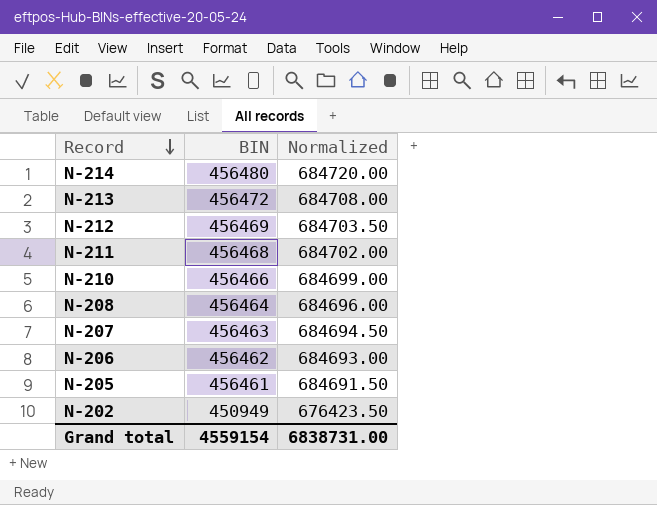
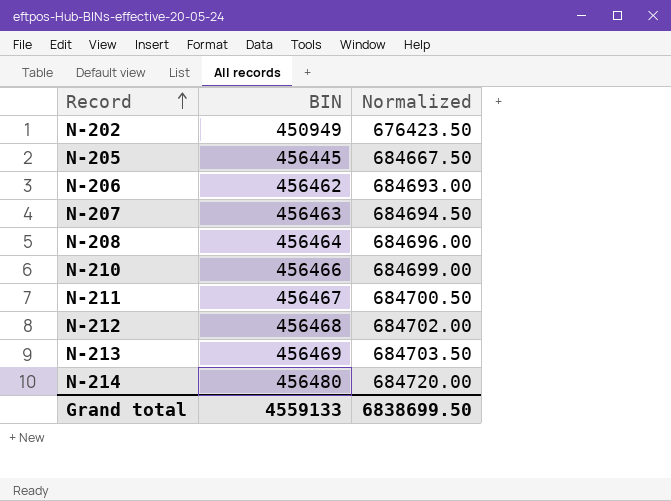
row order: Record descending -> Record ascending
N-205 | BIN: 456461 -> 456445
N-205 | Normalized: 684691.50 -> 684667.50
N-211 | BIN: 456468 -> 456467
N-211 | Normalized: 684702.00 -> 684700.50
N-212 | BIN: 456469 -> 456468
N-212 | Normalized: 684703.50 -> 684702.00
N-213 | BIN: 456472 -> 456469
N-213 | Normalized: 684708.00 -> 684703.50
Grand total | BIN: 4559154 -> 4559133
Grand total | Normalized: 6838731.00 -> 6838699.50

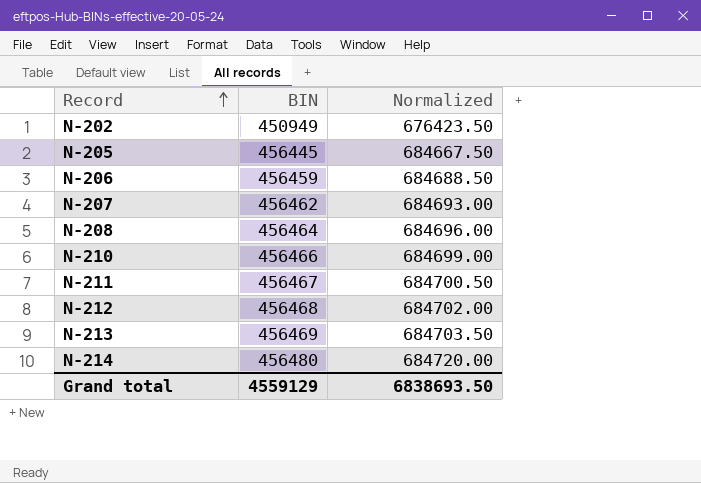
N-206 | BIN: 456462 -> 456459
N-206 | Normalized: 684693.00 -> 684688.50
N-207 | BIN: 456463 -> 456462
N-207 | Normalized: 684694.50 -> 684693.00
Grand total | BIN: 4559133 -> 4559129
Grand total | Normalized: 6838699.50 -> 6838693.50

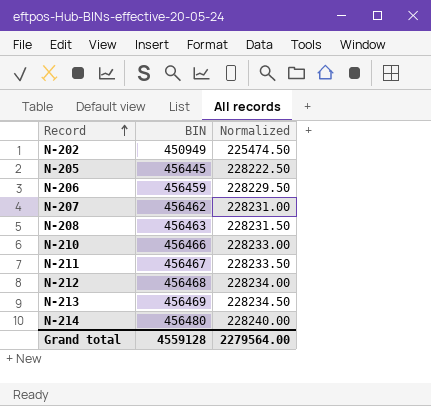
column Normalized | formula: [BIN] * 1.5 -> [BIN] * 0.5
N-208 | BIN: 456464 -> 456463
Grand total | BIN: 4559129 -> 4559128
Grand total | Normalized: 6838693.50 -> 2279564.00

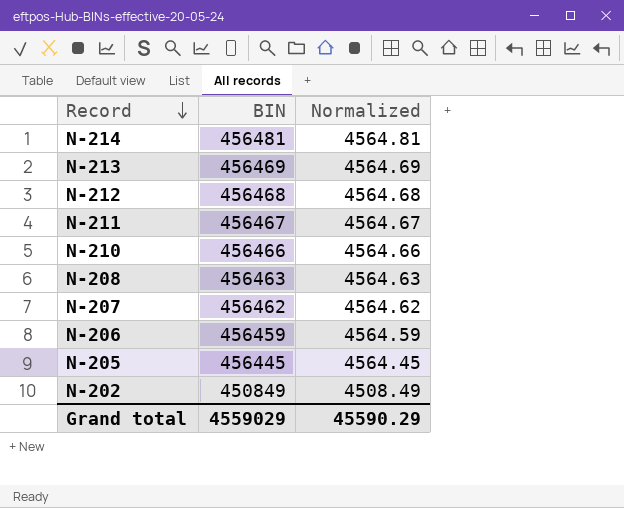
row order: Record ascending -> Record descending
column Normalized | formula: [BIN] * 0.5 -> [BIN] * 0.01
N-214 | BIN: 456480 -> 456481
N-202 | BIN: 450949 -> 450849
Grand total | BIN: 4559128 -> 4559029
Grand total | Normalized: 2279564.00 -> 45590.29

